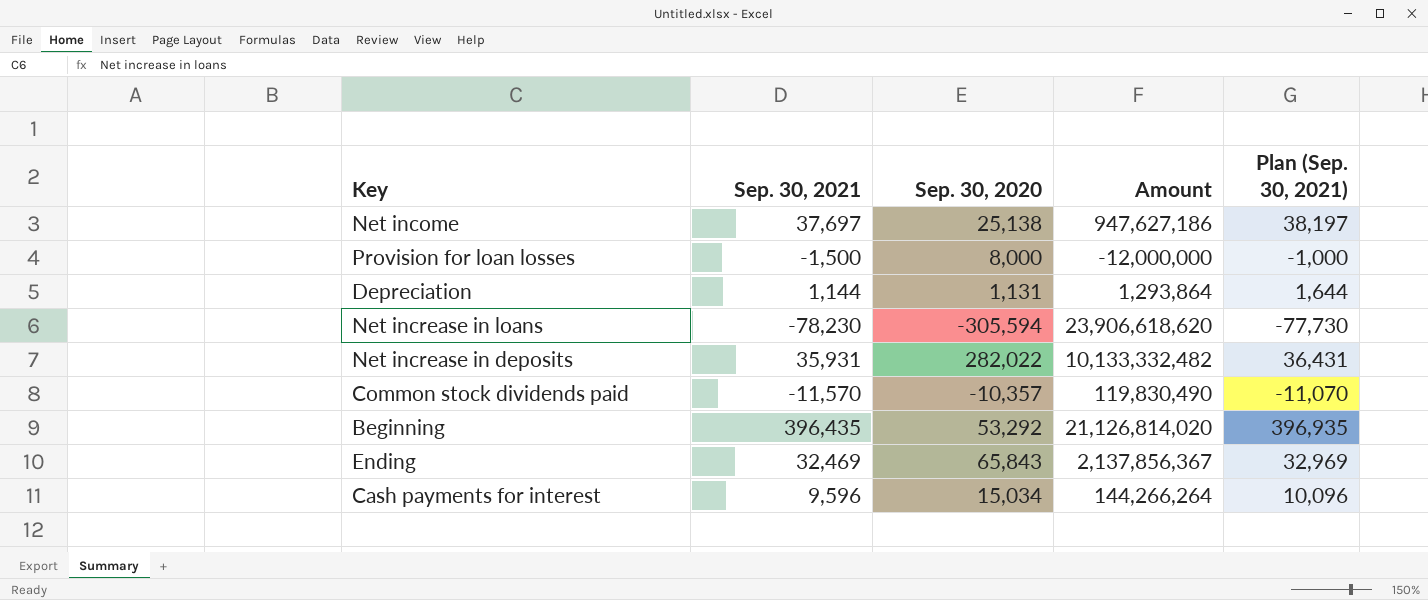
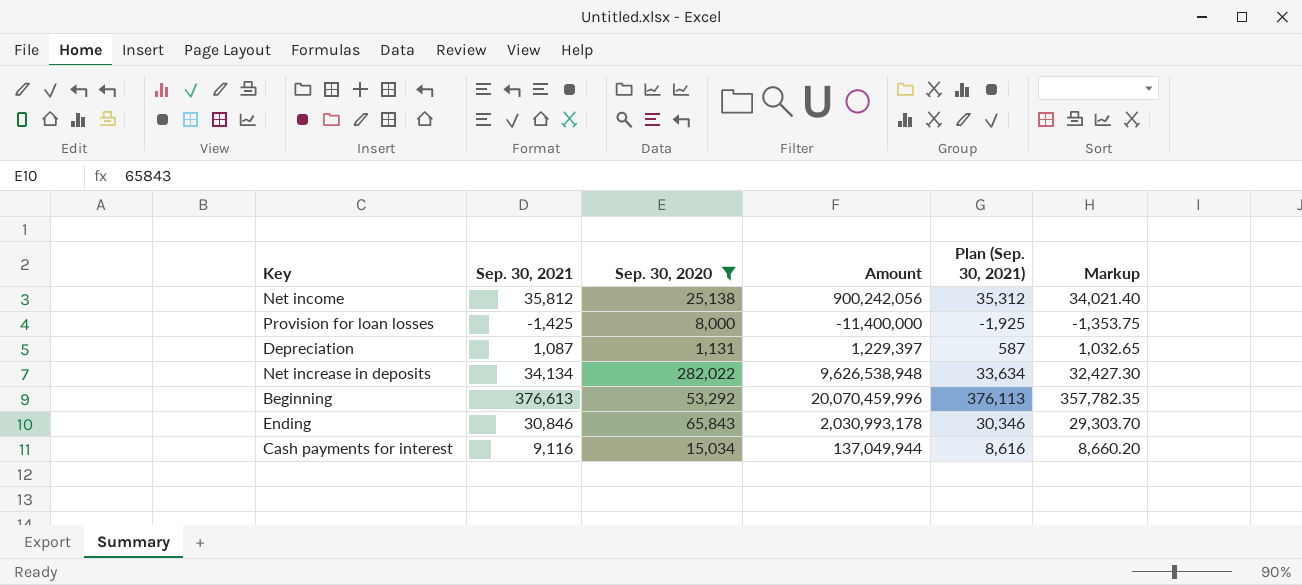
filter: none -> Sep. 30, 2020 >= 1,131
column Plan (Sep. 30, 2021) | formula: [Sep. 30, 2021] + 500 -> [Sep. 30, 2021] - 500
column Markup | formula: none -> [Sep. 30, 2021] * 0.95
Net income | Sep. 30, 2021: 37,697 -> 35,812
Net income | Amount: 947,627,186 -> 900,242,056
Provision for loan losses | Sep. 30, 2021: -1,500 -> -1,425
Provision for loan losses | Amount: -12,000,000 -> -11,400,000
Depreciation | Sep. 30, 2021: 1,144 -> 1,087
Depreciation | Amount: 1,293,864 -> 1,229,397
Net increase in deposits | Sep. 30, 2021: 35,931 -> 34,134
Net increase in deposits | Amount: 10,133,332,482 -> 9,626,538,948
Beginning | Sep. 30, 2021: 396,435 -> 376,613
Beginning | Amount: 21,126,814,020 -> 20,070,459,996
Ending | Sep. 30, 2021: 32,469 -> 30,846
Ending | Amount: 2,137,856,367 -> 2,030,993,178
Cash payments for interest | Sep. 30, 2021: 9,596 -> 9,116
Cash payments for interest | Amount: 144,266,264 -> 137,049,944

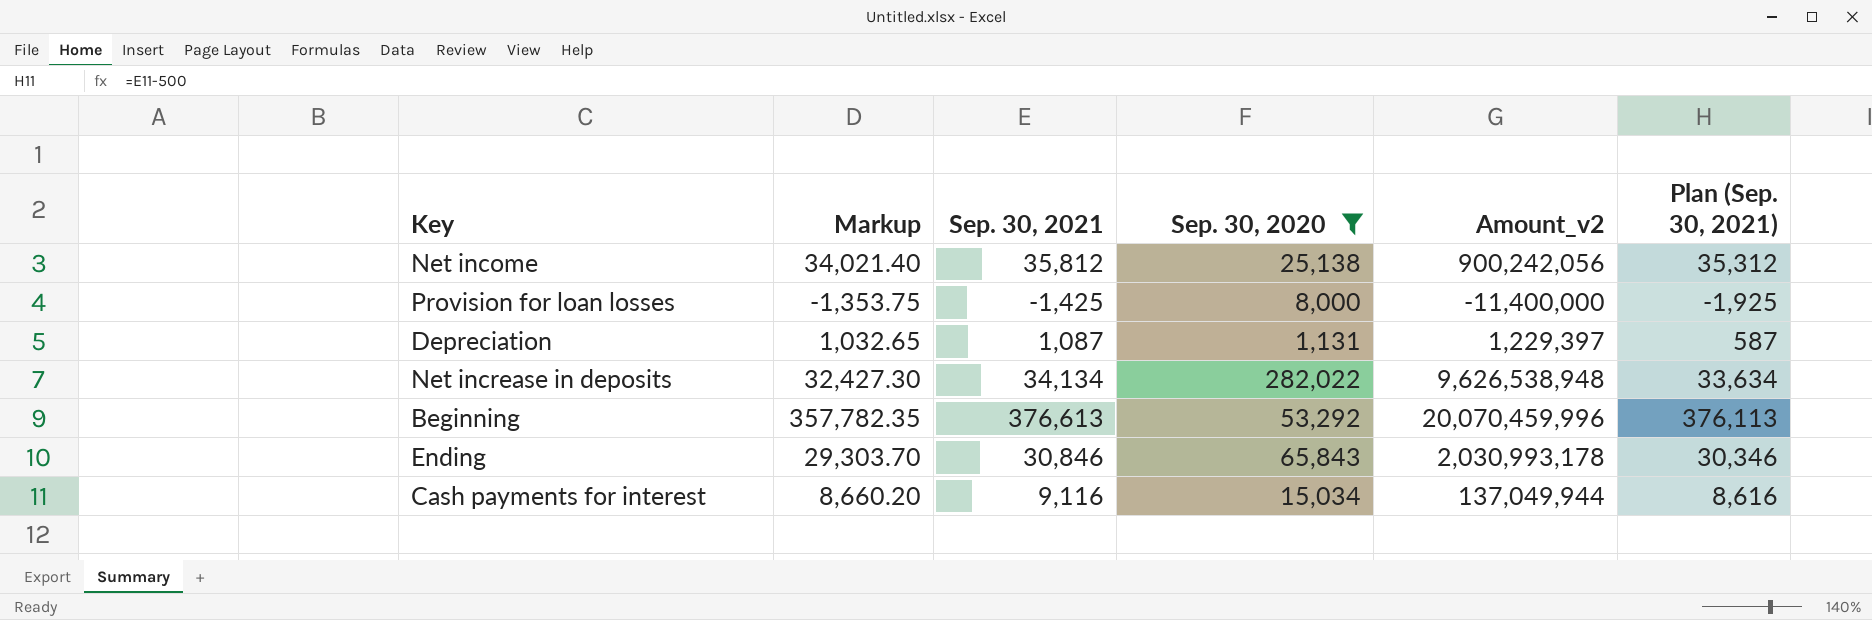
column Markup | position: 6 -> 2
column name: Amount -> Amount_v2

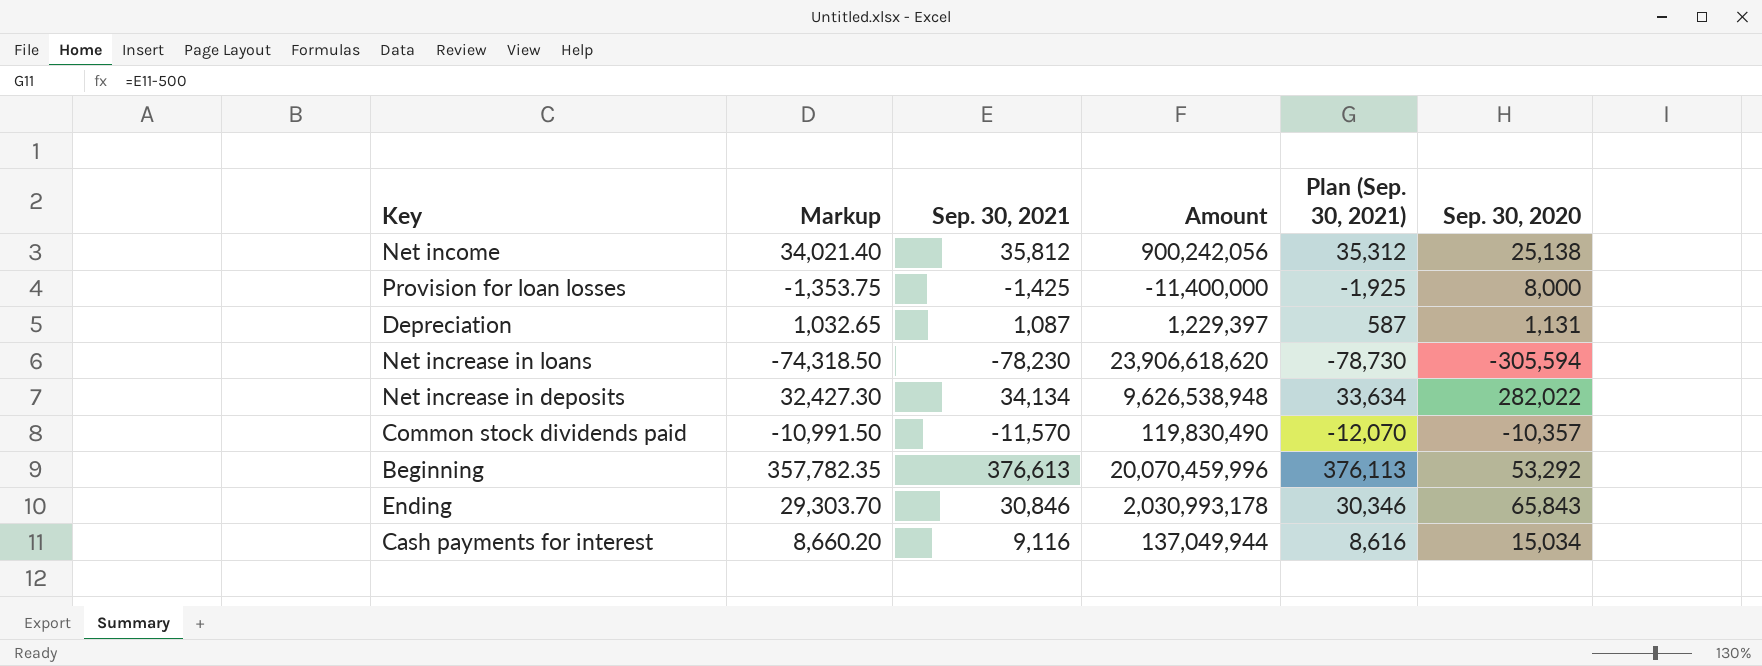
filter: Sep. 30, 2020 >= 1,131 -> none
column name: Amount_v2 -> Amount
column Sep. 30, 2020 | position: 4 -> 6

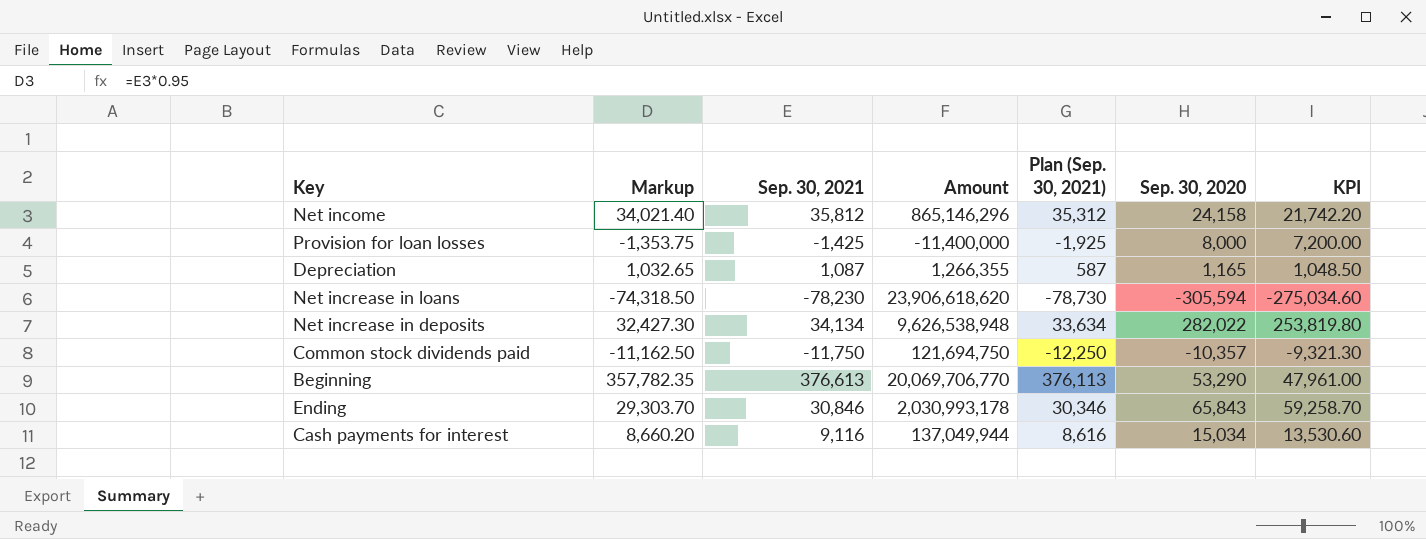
column KPI | formula: none -> [Sep. 30, 2020] * 0.9
Net income | Amount: 900,242,056 -> 865,146,296
Net income | Sep. 30, 2020: 25,138 -> 24,158
Depreciation | Amount: 1,229,397 -> 1,266,355
Depreciation | Sep. 30, 2020: 1,131 -> 1,165
Common stock dividends paid | Markup: -10,991.50 -> -11,162.50
Common stock dividends paid | Sep. 30, 2021: -11,570 -> -11,750
Common stock dividends paid | Amount: 119,830,490 -> 121,694,750
Common stock dividends paid | Plan (Sep. 30, 2021): -12,070 -> -12,250
Beginning | Amount: 20,070,459,996 -> 20,069,706,770
Beginning | Sep. 30, 2020: 53,292 -> 53,290

